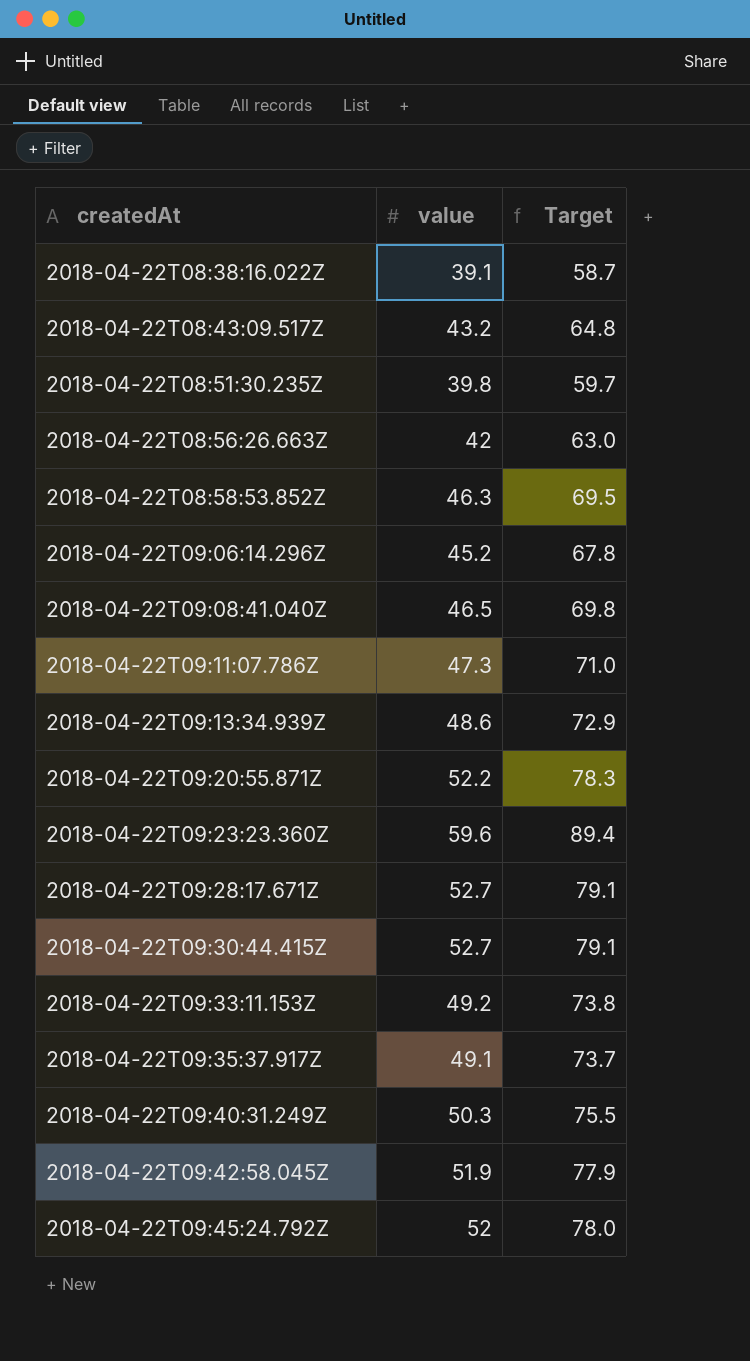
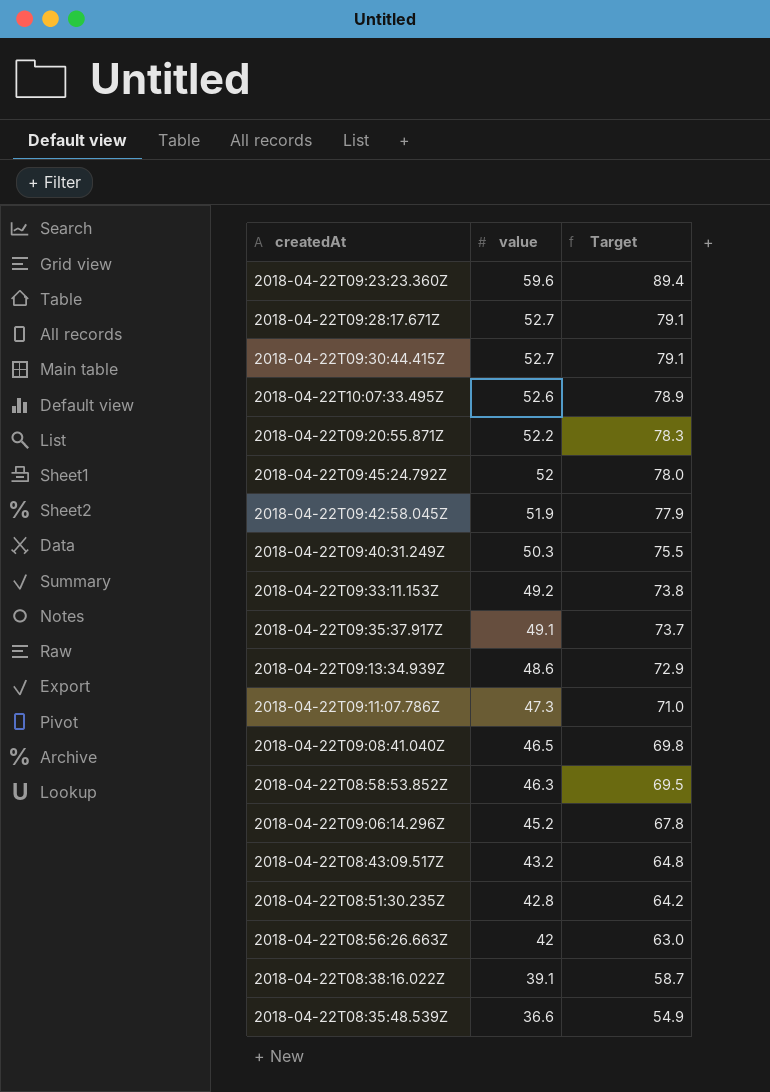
row order: createdAt ascending -> value descending
row 2018-04-22T10:07:33.495Z: none -> 52.6 | 78.9
2018-04-22T08:51:30.235Z | value: 39.8 -> 42.8
2018-04-22T08:51:30.235Z | Target: 59.7 -> 64.2
row 2018-04-22T08:35:48.539Z: none -> 36.6 | 54.9

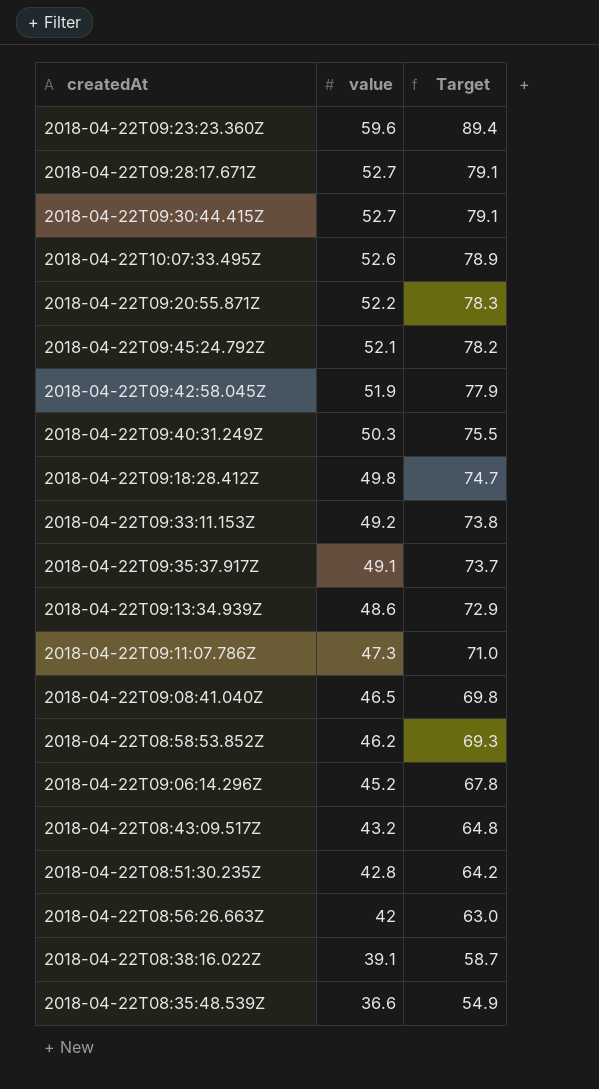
2018-04-22T09:45:24.792Z | value: 52 -> 52.1
2018-04-22T09:45:24.792Z | Target: 78.0 -> 78.2
row 2018-04-22T09:18:28.412Z: none -> 49.8 | 74.7
2018-04-22T08:58:53.852Z | value: 46.3 -> 46.2
2018-04-22T08:58:53.852Z | Target: 69.5 -> 69.3

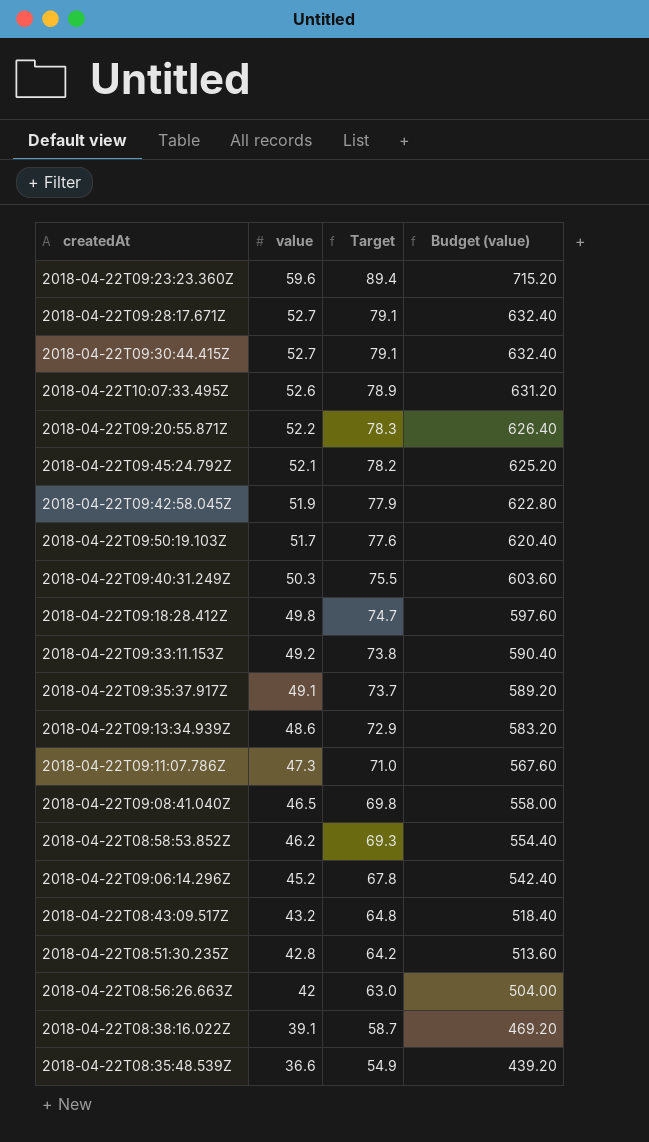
column Budget (value) | formula: none -> [value] * 12
row 2018-04-22T09:50:19.103Z: none -> 51.7 | 77.6 | 620.40

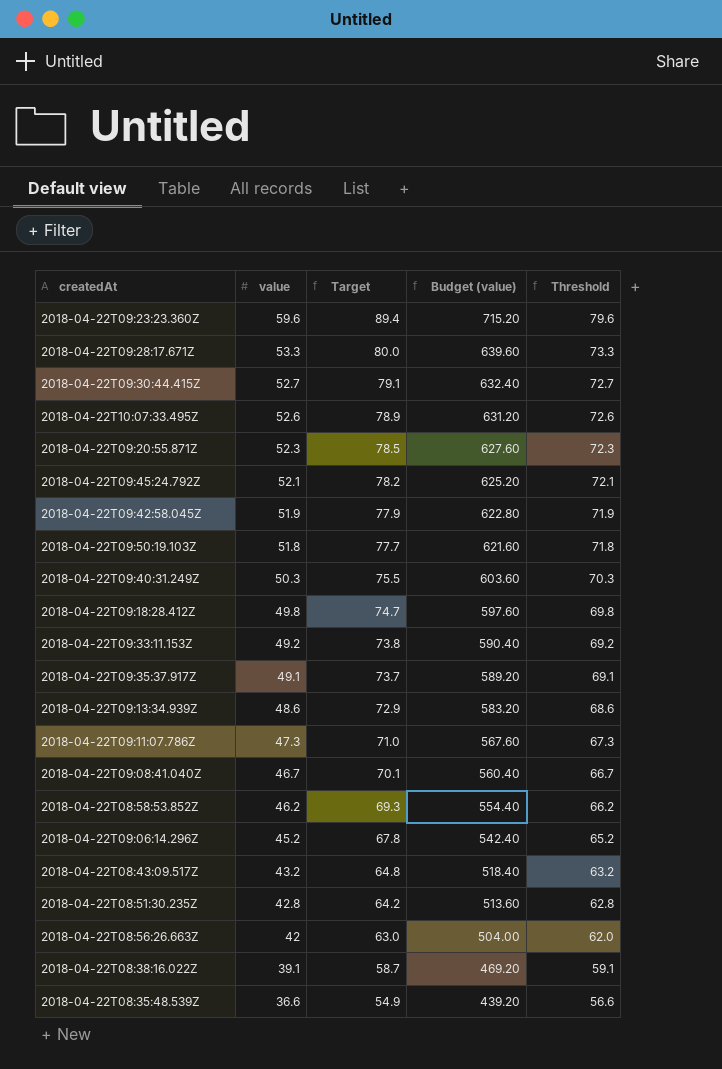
column Threshold | formula: none -> [value] + 20
2018-04-22T09:28:17.671Z | value: 52.7 -> 53.3
2018-04-22T09:28:17.671Z | Target: 79.1 -> 80.0
2018-04-22T09:28:17.671Z | Budget (value): 632.40 -> 639.60
2018-04-22T09:20:55.871Z | value: 52.2 -> 52.3
2018-04-22T09:20:55.871Z | Target: 78.3 -> 78.5
2018-04-22T09:20:55.871Z | Budget (value): 626.40 -> 627.60
2018-04-22T09:50:19.103Z | value: 51.7 -> 51.8
2018-04-22T09:50:19.103Z | Target: 77.6 -> 77.7
2018-04-22T09:50:19.103Z | Budget (value): 620.40 -> 621.60
2018-04-22T09:08:41.040Z | value: 46.5 -> 46.7
2018-04-22T09:08:41.040Z | Target: 69.8 -> 70.1
2018-04-22T09:08:41.040Z | Budget (value): 558.00 -> 560.40

